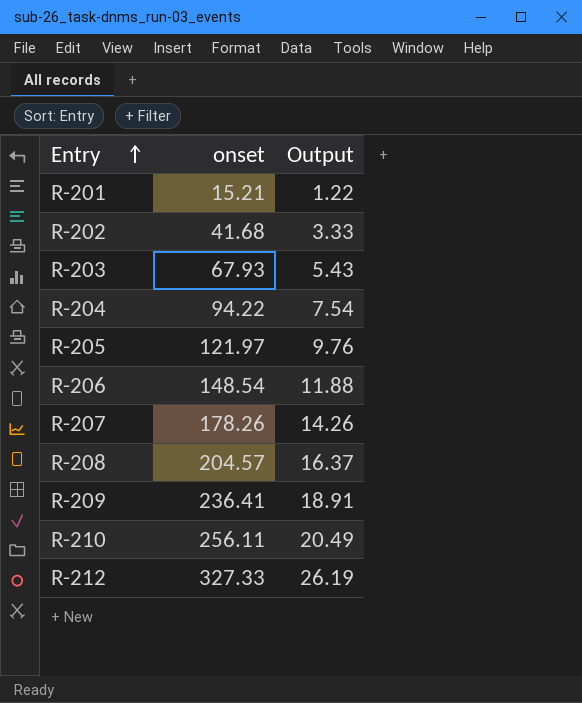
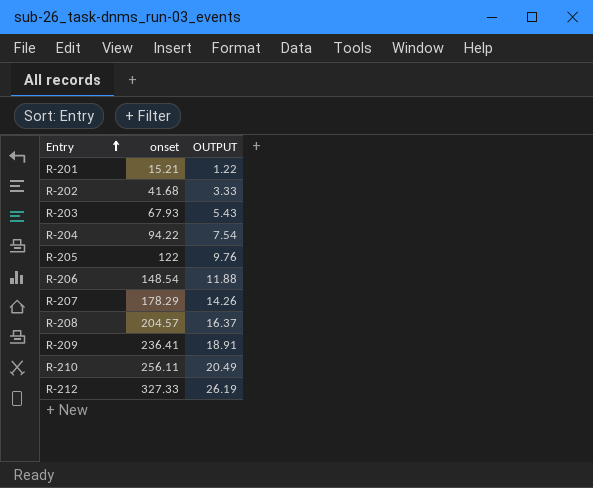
column name: Output -> OUTPUT
R-205 | onset: 121.97 -> 122
R-207 | onset: 178.26 -> 178.29

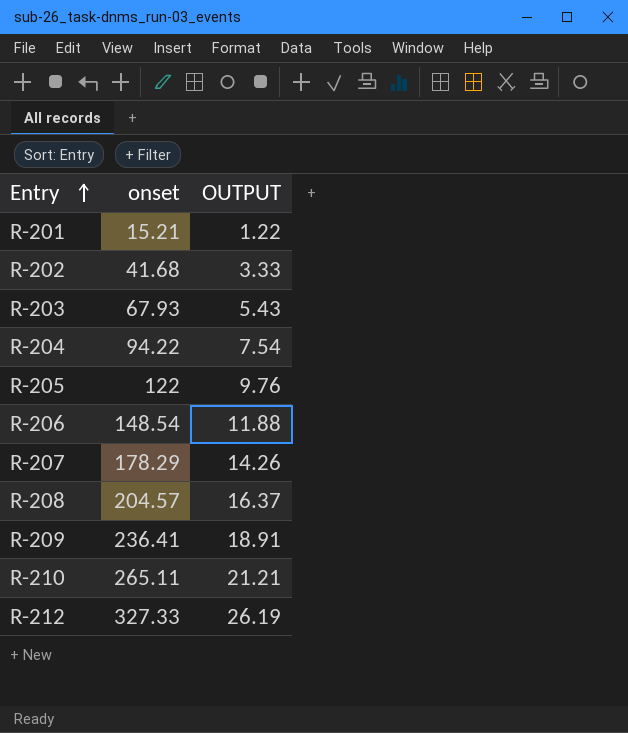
R-210 | onset: 256.11 -> 265.11
R-210 | OUTPUT: 20.49 -> 21.21

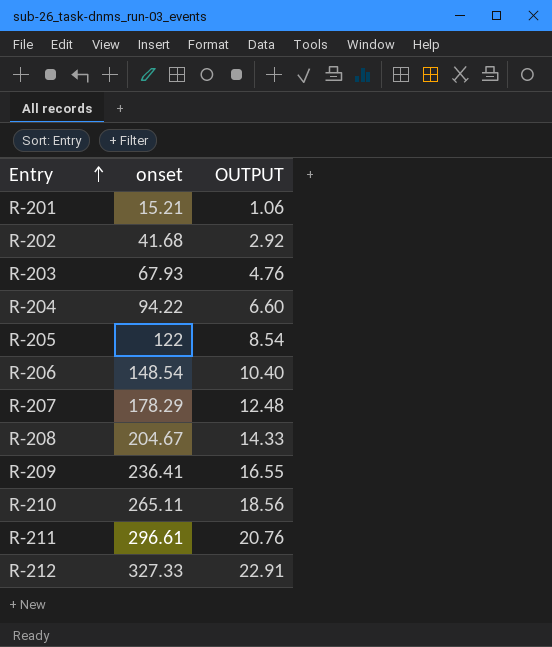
column OUTPUT | formula: [onset] * 0.08 -> [onset] * 0.07
R-208 | onset: 204.57 -> 204.67
row R-211: none -> 296.61 | 20.76

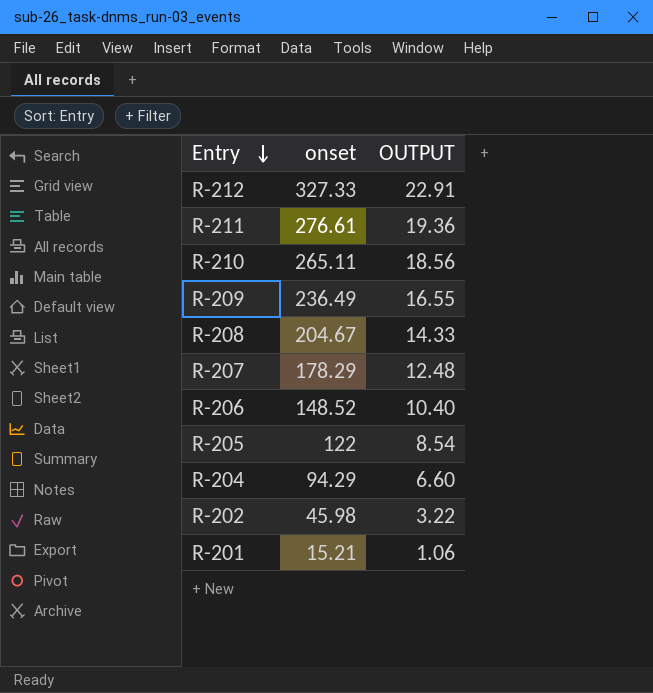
row order: Entry ascending -> Entry descending
row R-203: 67.93 | 4.76 -> none
R-211 | onset: 296.61 -> 276.61
R-211 | OUTPUT: 20.76 -> 19.36
R-209 | onset: 236.41 -> 236.49
R-206 | onset: 148.54 -> 148.52
R-204 | onset: 94.22 -> 94.29
R-202 | onset: 41.68 -> 45.98
R-202 | OUTPUT: 2.92 -> 3.22

